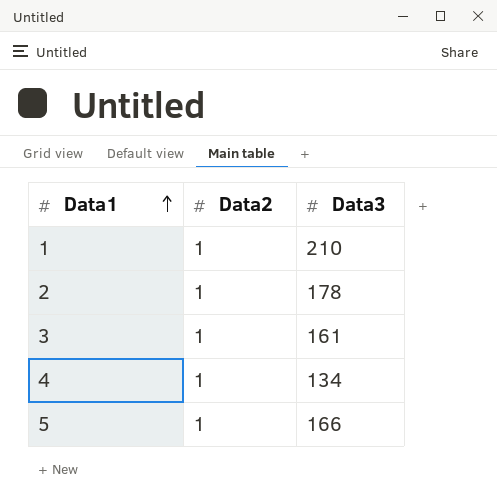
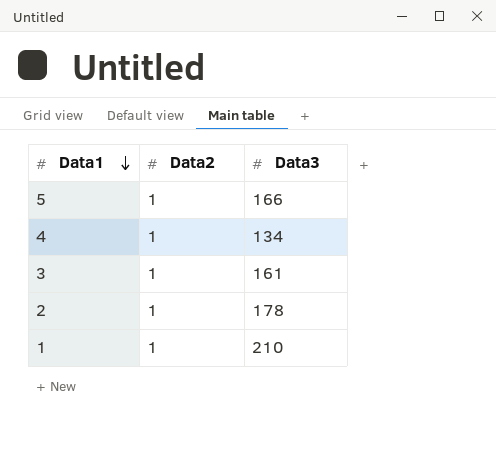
row order: Data1 ascending -> Data1 descending

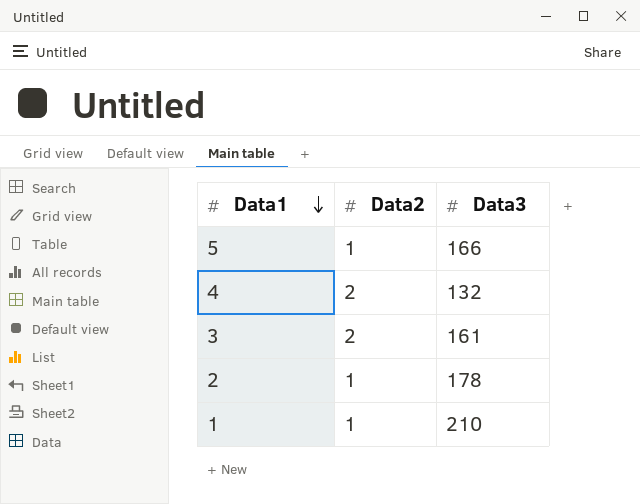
4 | Data2: 1 -> 2
4 | Data3: 134 -> 132
3 | Data2: 1 -> 2

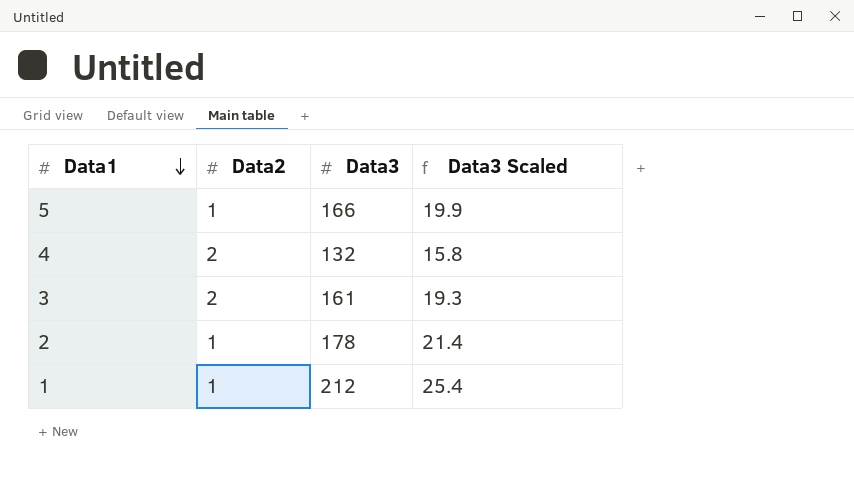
column Data3 Scaled | formula: none -> [Data3] * 0.12
1 | Data3: 210 -> 212

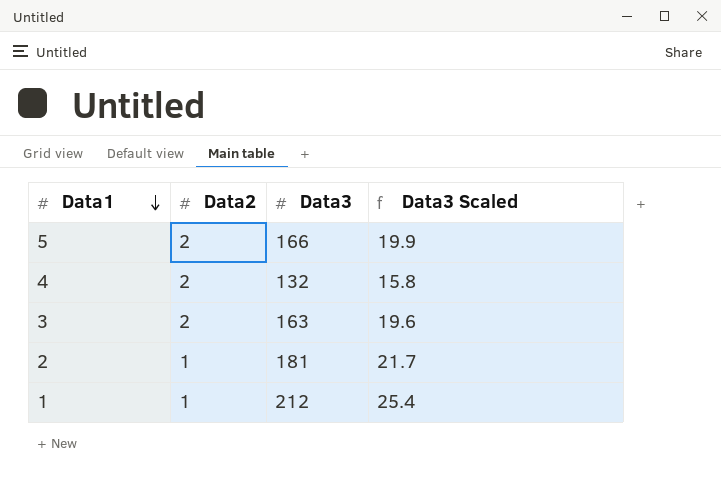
5 | Data2: 1 -> 2
3 | Data3: 161 -> 163
3 | Data3 Scaled: 19.3 -> 19.6
2 | Data3: 178 -> 181
2 | Data3 Scaled: 21.4 -> 21.7

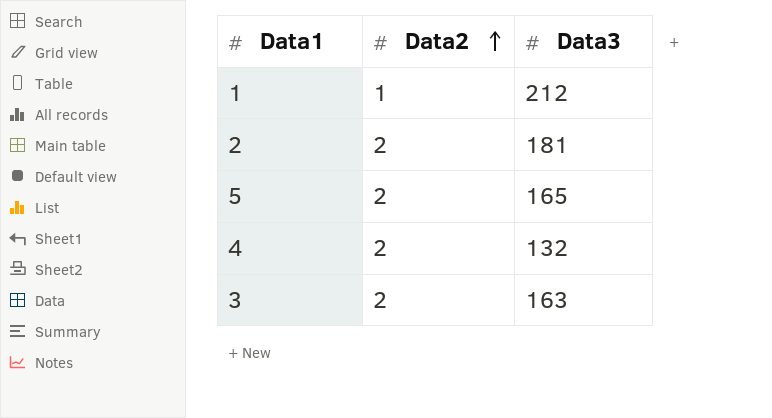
row order: Data1 descending -> Data2 ascending
column Data3 Scaled | formula: [Data3] * 0.12 -> none
2 | Data2: 1 -> 2
5 | Data3: 166 -> 165

